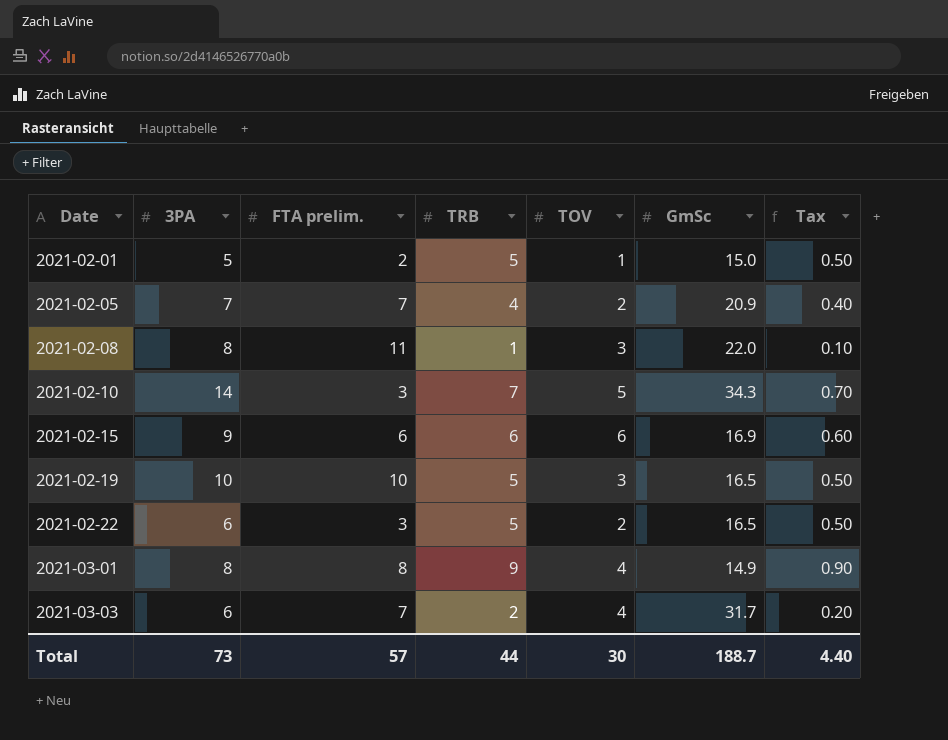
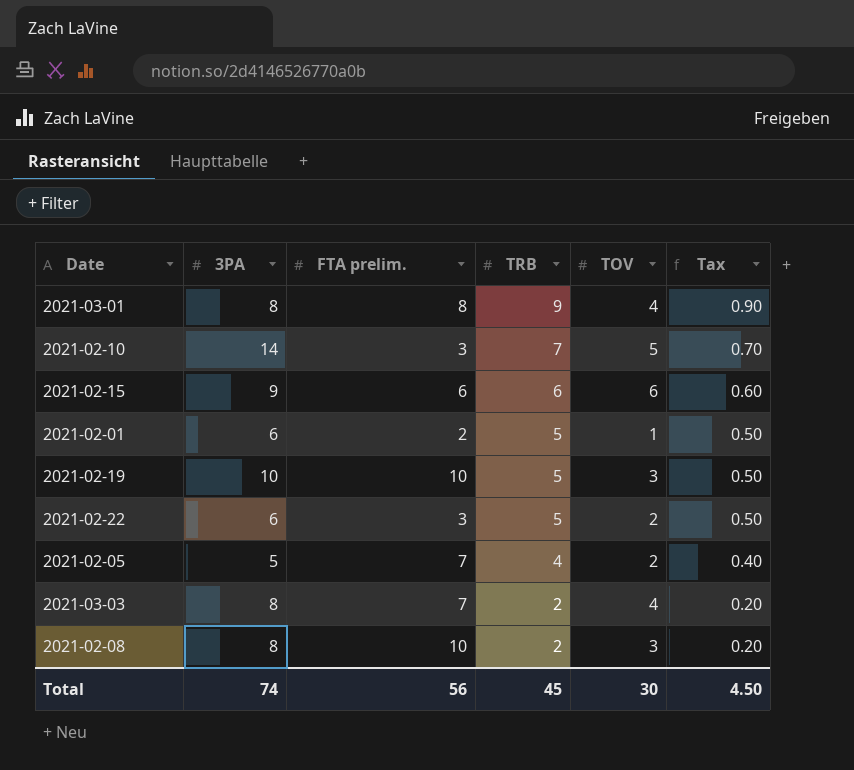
row order: Date ascending -> TRB descending
column GmSc | position: 6 -> none
2021-02-01 | 3PA: 5 -> 6
2021-02-05 | 3PA: 7 -> 5
2021-03-03 | 3PA: 6 -> 8
2021-02-08 | FTA prelim.: 11 -> 10
2021-02-08 | TRB: 1 -> 2
2021-02-08 | Tax: 0.10 -> 0.20
Total | 3PA: 73 -> 74
Total | FTA prelim.: 57 -> 56
Total | TRB: 44 -> 45
Total | Tax: 4.40 -> 4.50

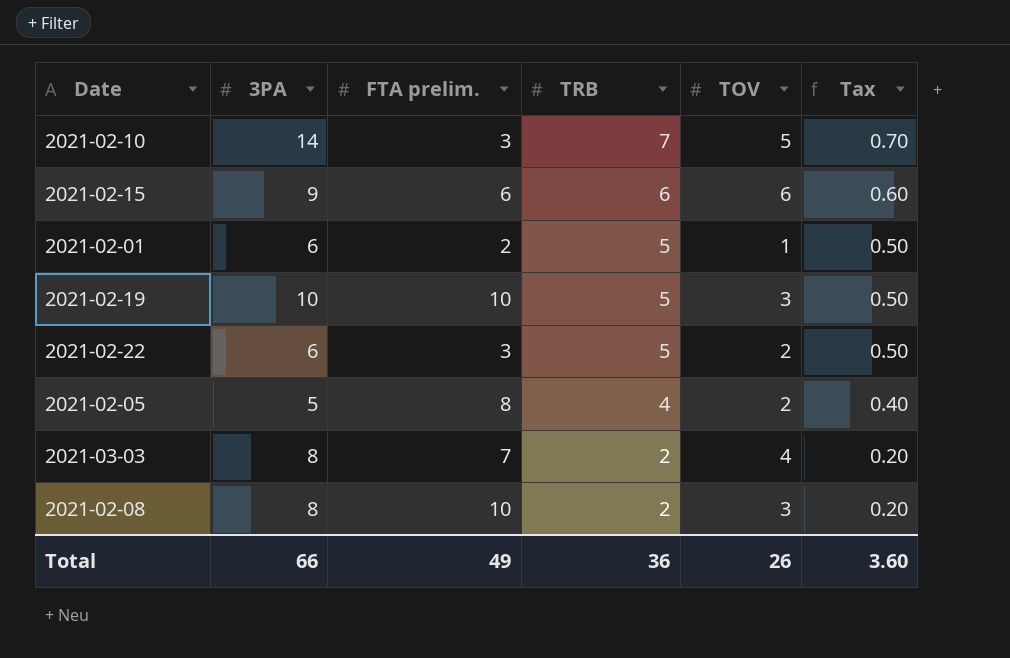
row 2021-03-01: 8 | 8 | 9 | 4 | 0.90 -> none
2021-02-05 | FTA prelim.: 7 -> 8
Total | 3PA: 74 -> 66
Total | FTA prelim.: 56 -> 49
Total | TRB: 45 -> 36
Total | TOV: 30 -> 26
Total | Tax: 4.50 -> 3.60

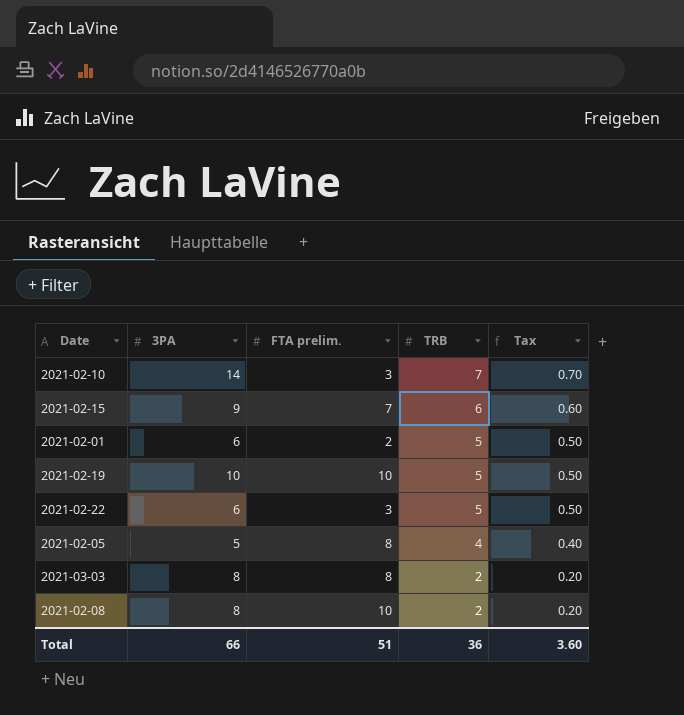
column TOV | position: 5 -> none
2021-02-15 | FTA prelim.: 6 -> 7
2021-03-03 | FTA prelim.: 7 -> 8
Total | FTA prelim.: 49 -> 51

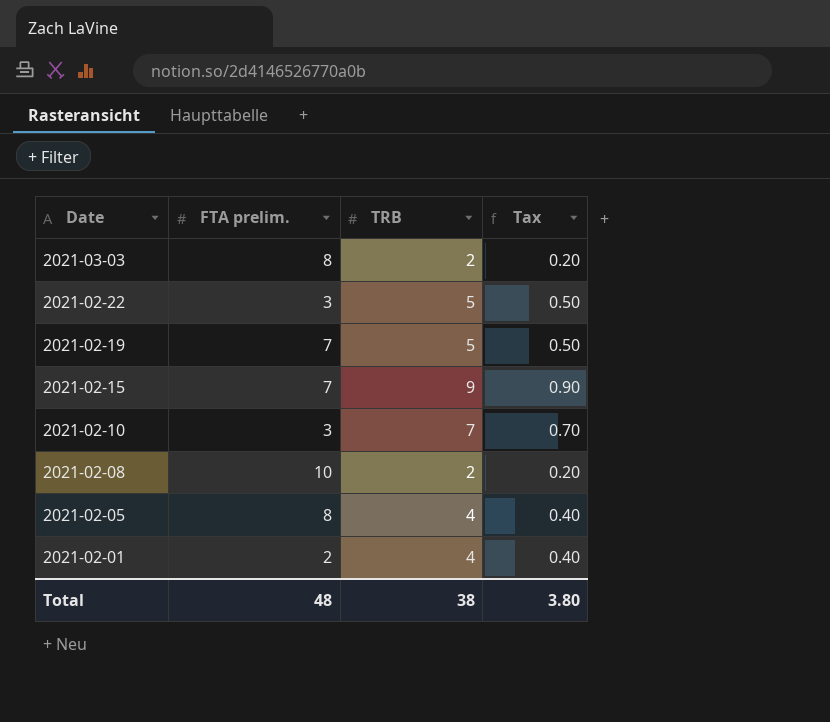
row order: TRB descending -> Date descending
column 3PA | position: 2 -> none
2021-02-19 | FTA prelim.: 10 -> 7
2021-02-15 | TRB: 6 -> 9
2021-02-15 | Tax: 0.60 -> 0.90
2021-02-01 | TRB: 5 -> 4
2021-02-01 | Tax: 0.50 -> 0.40
Total | FTA prelim.: 51 -> 48
Total | TRB: 36 -> 38
Total | Tax: 3.60 -> 3.80

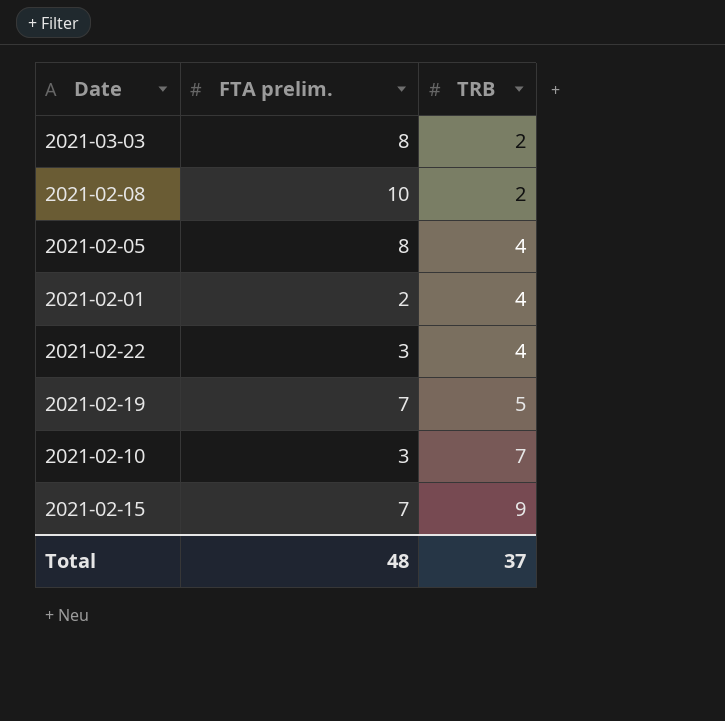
row order: Date descending -> TRB ascending
column Tax | formula: [TRB] * 0.1 -> none
2021-02-22 | TRB: 5 -> 4
Total | TRB: 38 -> 37

